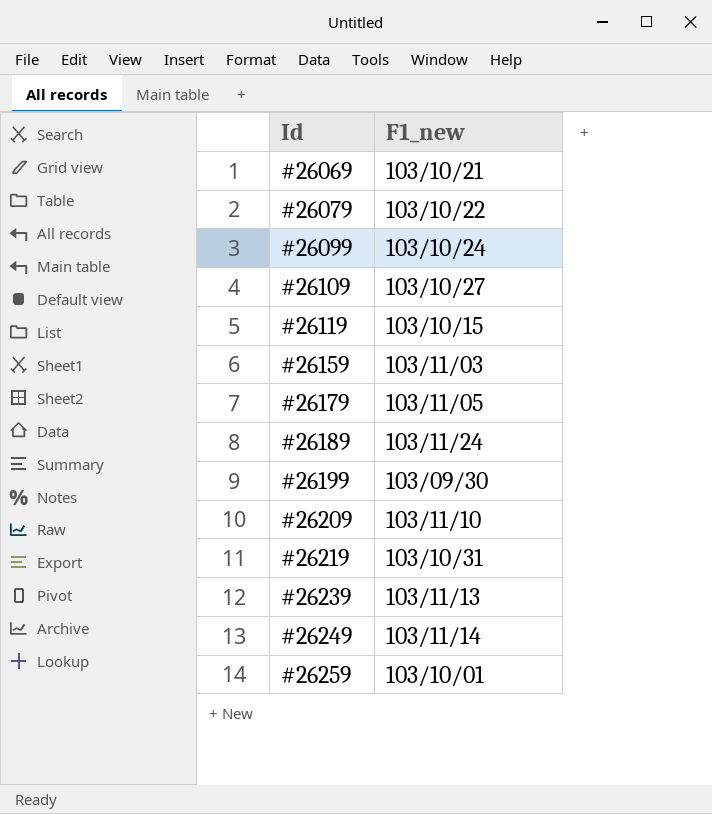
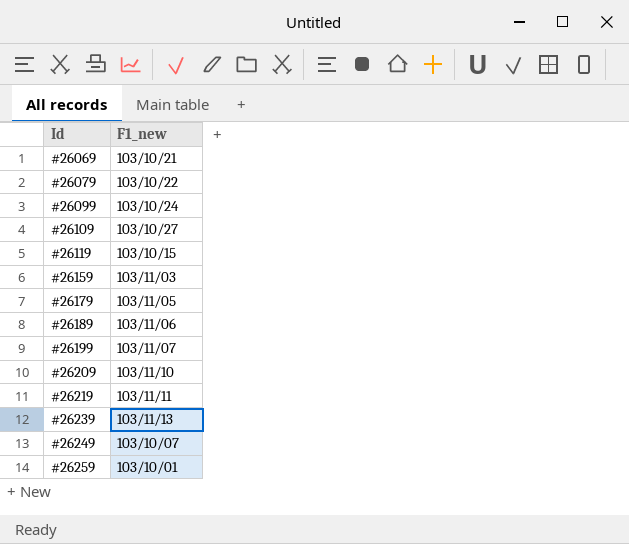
#26189 | F1_new: 103/11/24 -> 103/11/06
#26199 | F1_new: 103/09/30 -> 103/11/07
#26219 | F1_new: 103/10/31 -> 103/11/11
#26249 | F1_new: 103/11/14 -> 103/10/07

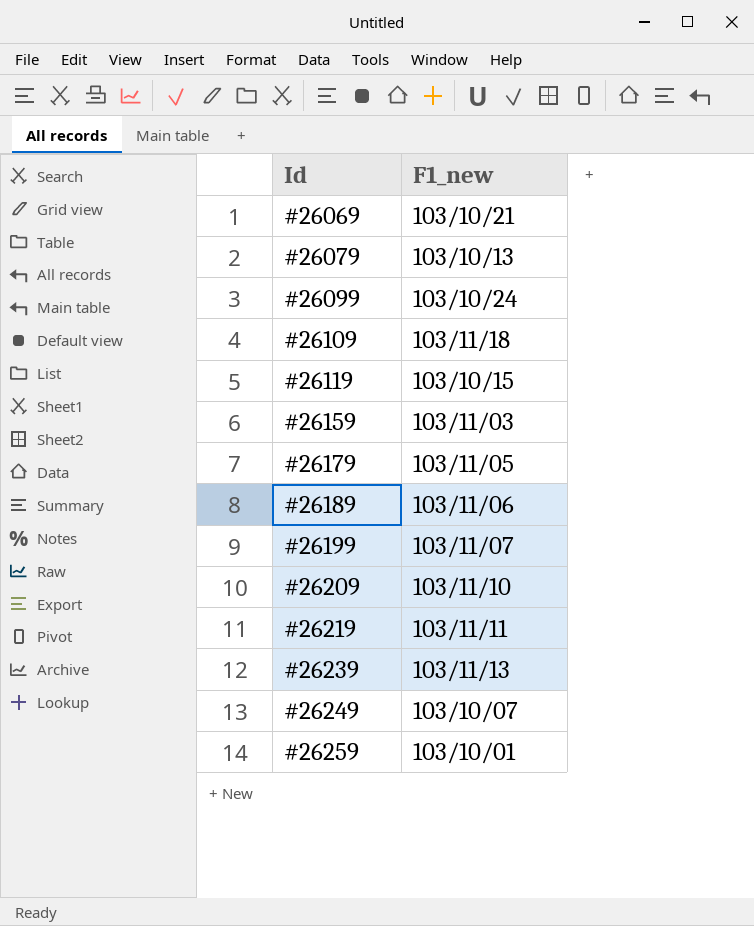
#26079 | F1_new: 103/10/22 -> 103/10/13
#26109 | F1_new: 103/10/27 -> 103/11/18

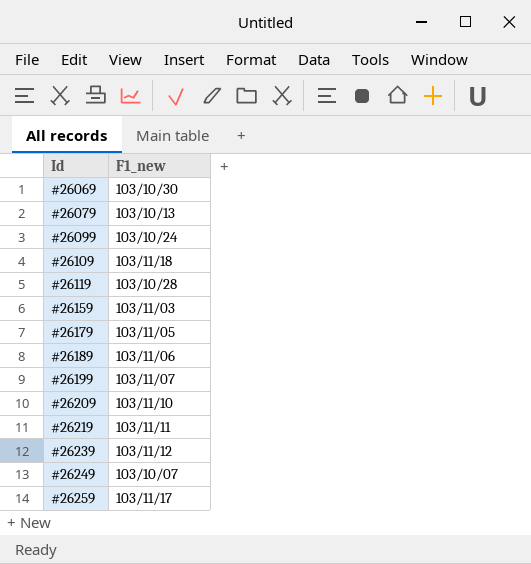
#26069 | F1_new: 103/10/21 -> 103/10/30
#26119 | F1_new: 103/10/15 -> 103/10/28
#26239 | F1_new: 103/11/13 -> 103/11/12
#26259 | F1_new: 103/10/01 -> 103/11/17

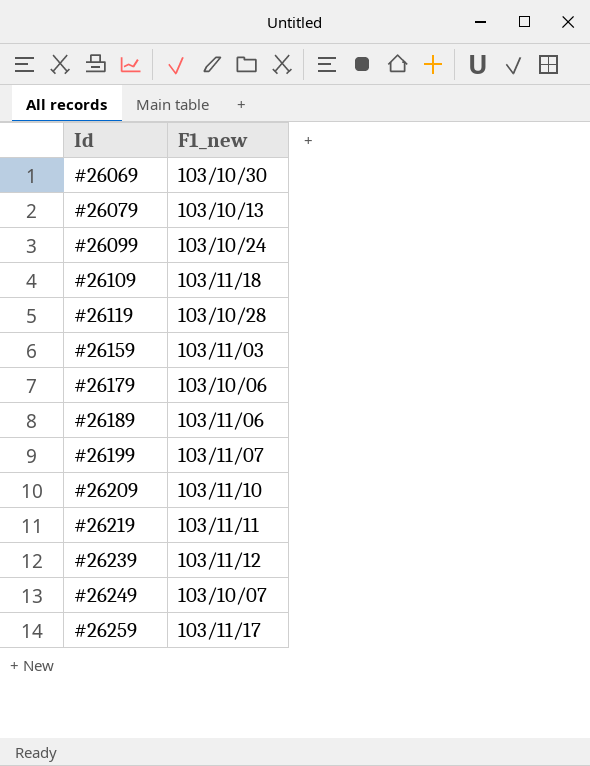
#26179 | F1_new: 103/11/05 -> 103/10/06

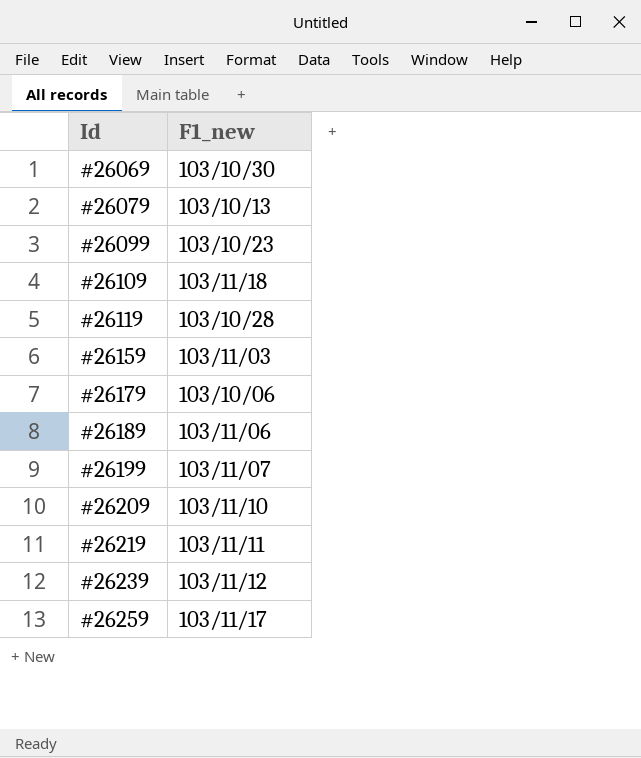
row #26249: 103/10/07 -> none
#26099 | F1_new: 103/10/24 -> 103/10/23

